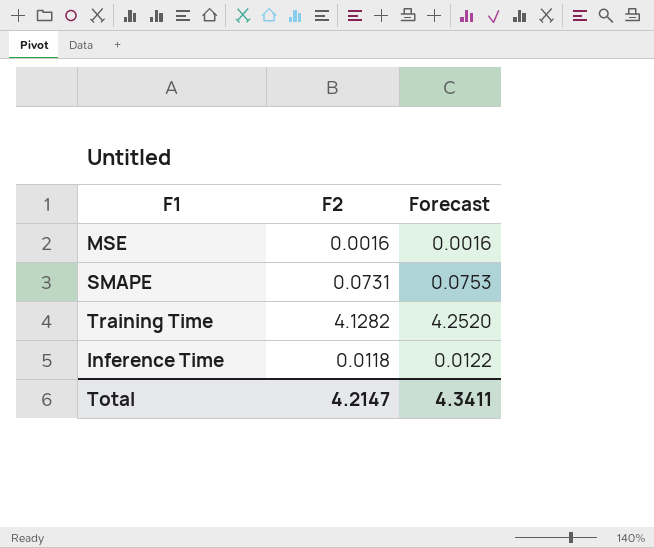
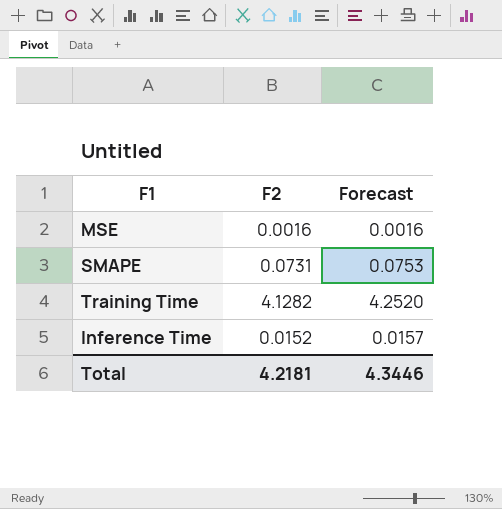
Inference Time | F2: 0.0118 -> 0.0152
Inference Time | Forecast: 0.0122 -> 0.0157
Total | F2: 4.2147 -> 4.2181
Total | Forecast: 4.3411 -> 4.3446

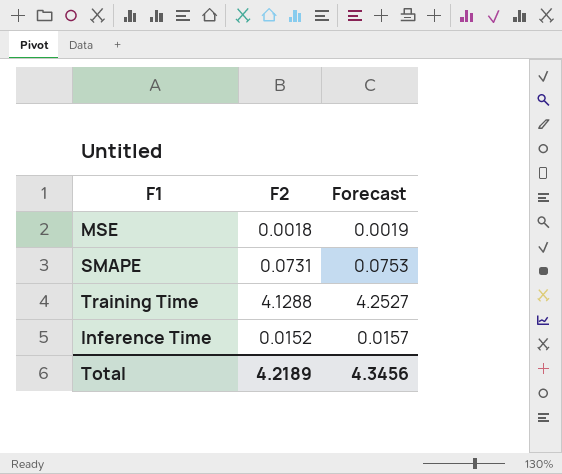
MSE | F2: 0.0016 -> 0.0018
MSE | Forecast: 0.0016 -> 0.0019
Training Time | F2: 4.1282 -> 4.1288
Training Time | Forecast: 4.2520 -> 4.2527
Total | F2: 4.2181 -> 4.2189
Total | Forecast: 4.3446 -> 4.3456

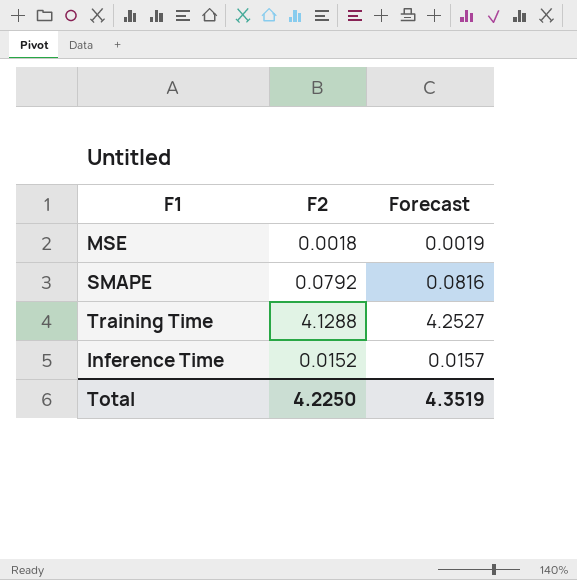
SMAPE | F2: 0.0731 -> 0.0792
SMAPE | Forecast: 0.0753 -> 0.0816
Total | F2: 4.2189 -> 4.2250
Total | Forecast: 4.3456 -> 4.3519

